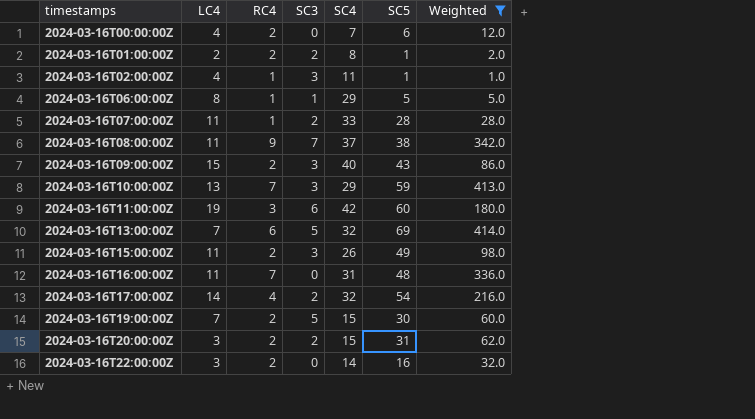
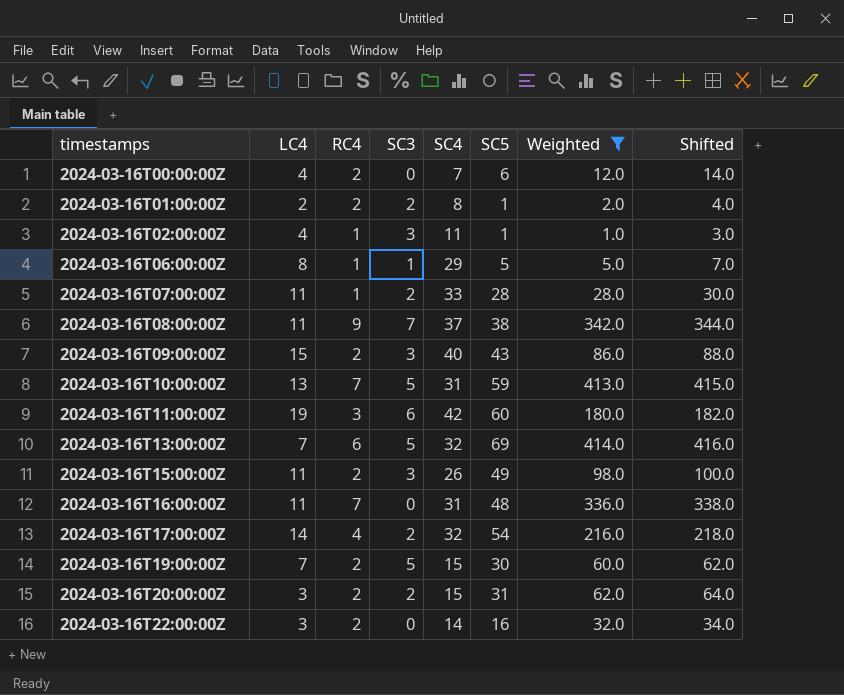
column Shifted | formula: none -> [Weighted] + 2
2024-03-16T10:00:00Z | SC3: 3 -> 5
2024-03-16T10:00:00Z | SC4: 29 -> 31

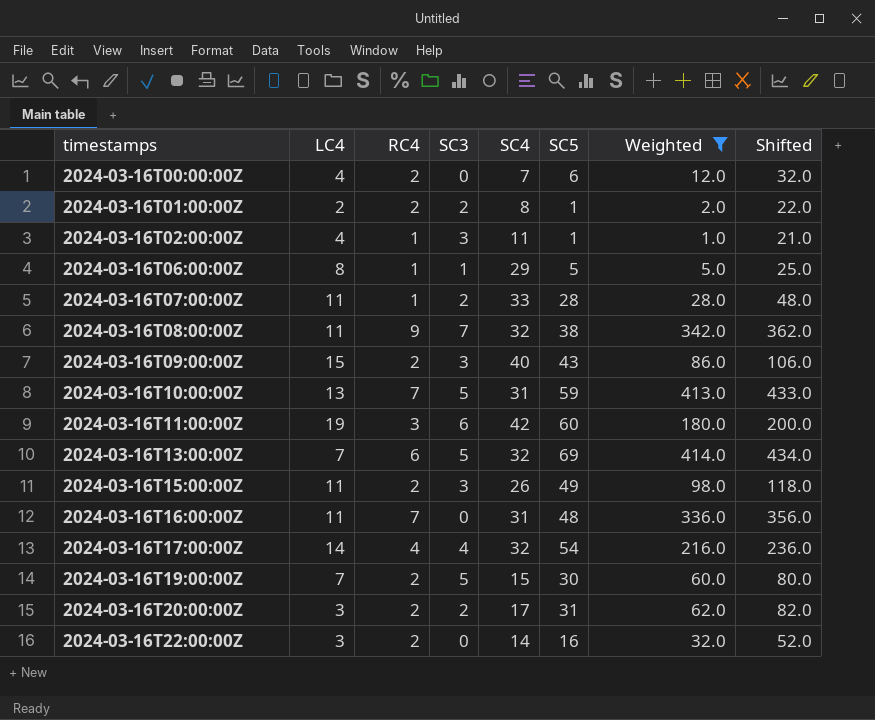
column Shifted | formula: [Weighted] + 2 -> [Weighted] + 20
2024-03-16T08:00:00Z | SC4: 37 -> 32
2024-03-16T17:00:00Z | SC3: 2 -> 4
2024-03-16T20:00:00Z | SC4: 15 -> 17

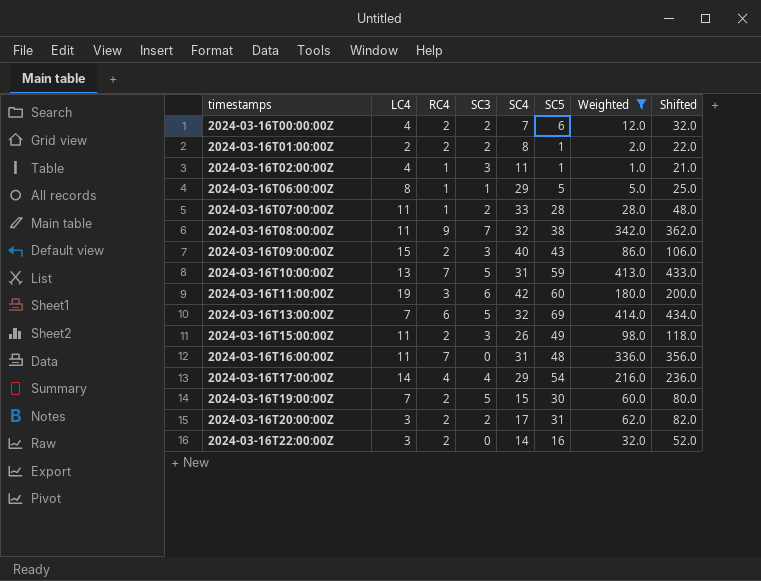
2024-03-16T00:00:00Z | SC3: 0 -> 2
2024-03-16T17:00:00Z | SC4: 32 -> 29

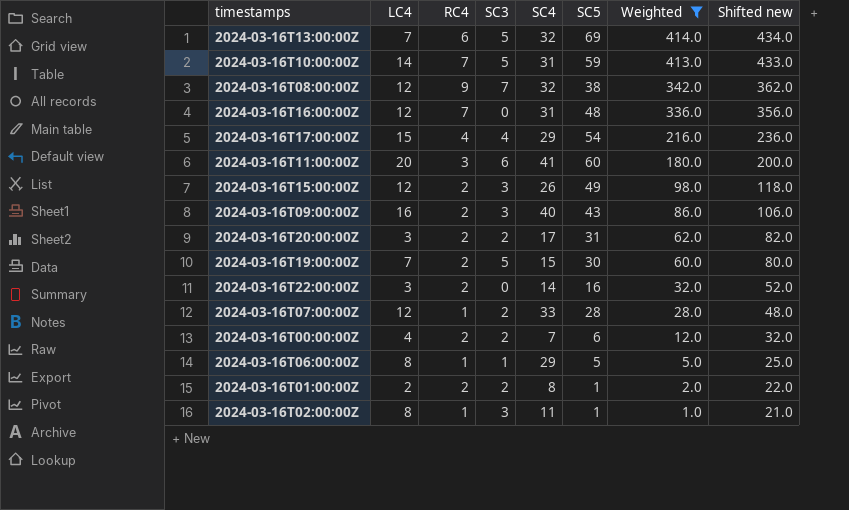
row order: timestamps ascending -> Weighted descending
column name: Shifted -> Shifted new
2024-03-16T10:00:00Z | LC4: 13 -> 14
2024-03-16T08:00:00Z | LC4: 11 -> 12
2024-03-16T16:00:00Z | LC4: 11 -> 12
2024-03-16T17:00:00Z | LC4: 14 -> 15
2024-03-16T11:00:00Z | LC4: 19 -> 20
2024-03-16T11:00:00Z | SC4: 42 -> 41
2024-03-16T15:00:00Z | LC4: 11 -> 12
2024-03-16T09:00:00Z | LC4: 15 -> 16
2024-03-16T07:00:00Z | LC4: 11 -> 12
2024-03-16T02:00:00Z | LC4: 4 -> 8

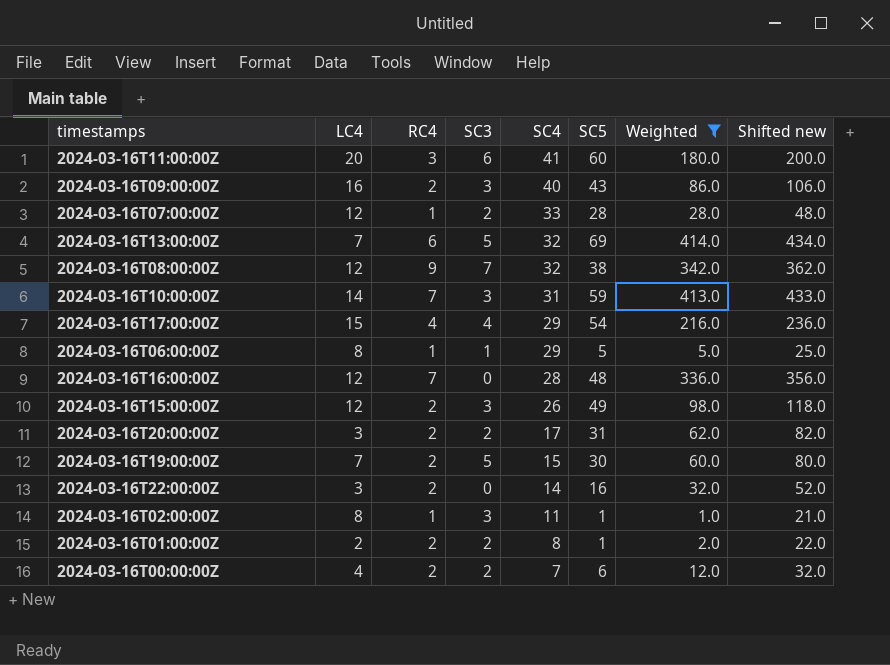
row order: Weighted descending -> SC4 descending
2024-03-16T10:00:00Z | SC3: 5 -> 3
2024-03-16T16:00:00Z | SC4: 31 -> 28

